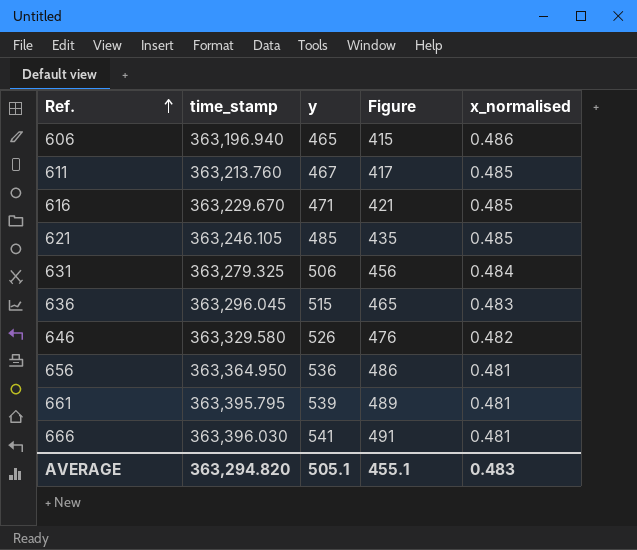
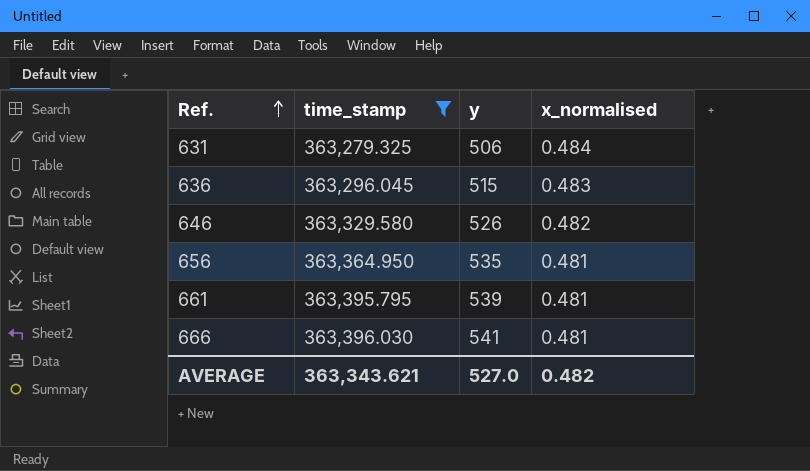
filter: none -> time_stamp >= 363,279.325
column Figure | formula: [y] - 50 -> none
656 | y: 536 -> 535
AVERAGE | time_stamp: 363,294.820 -> 363,343.621
AVERAGE | y: 505.1 -> 527.0
AVERAGE | x_normalised: 0.483 -> 0.482

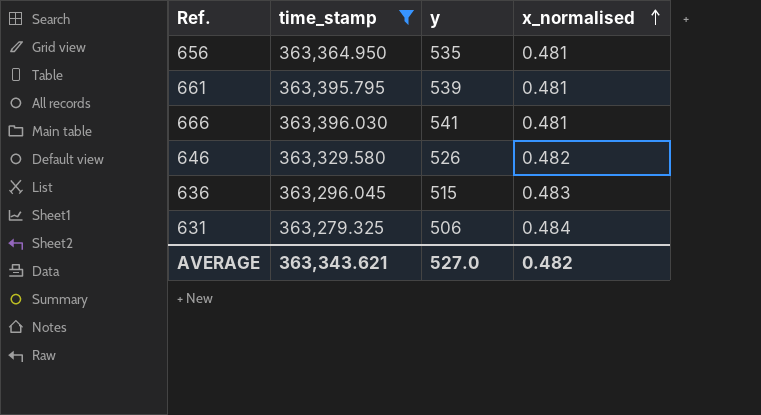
row order: Ref. ascending -> x_normalised ascending

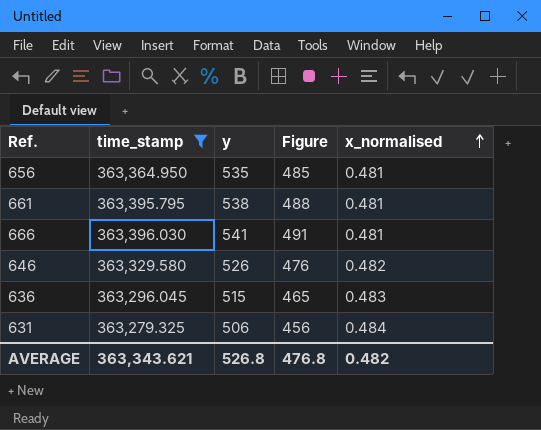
column Figure | formula: none -> [y] - 50
661 | y: 539 -> 538
AVERAGE | y: 527.0 -> 526.8

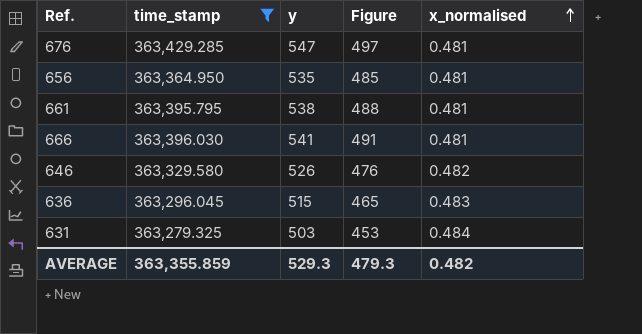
row 676: none -> 363,429.285 | 547 | 497 | 0.481
631 | y: 506 -> 503
631 | Figure: 456 -> 453
AVERAGE | time_stamp: 363,343.621 -> 363,355.859
AVERAGE | y: 526.8 -> 529.3
AVERAGE | Figure: 476.8 -> 479.3

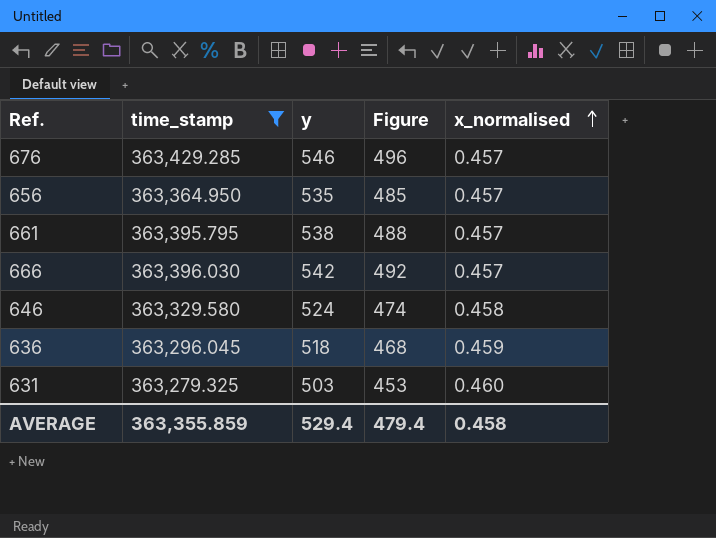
676 | y: 547 -> 546
676 | Figure: 497 -> 496
676 | x_normalised: 0.481 -> 0.457
656 | x_normalised: 0.481 -> 0.457
661 | x_normalised: 0.481 -> 0.457
666 | y: 541 -> 542
666 | Figure: 491 -> 492
666 | x_normalised: 0.481 -> 0.457
646 | y: 526 -> 524
646 | Figure: 476 -> 474
646 | x_normalised: 0.482 -> 0.458
636 | y: 515 -> 518
636 | Figure: 465 -> 468
636 | x_normalised: 0.483 -> 0.459
631 | x_normalised: 0.484 -> 0.460
AVERAGE | y: 529.3 -> 529.4
AVERAGE | Figure: 479.3 -> 479.4
AVERAGE | x_normalised: 0.482 -> 0.458

